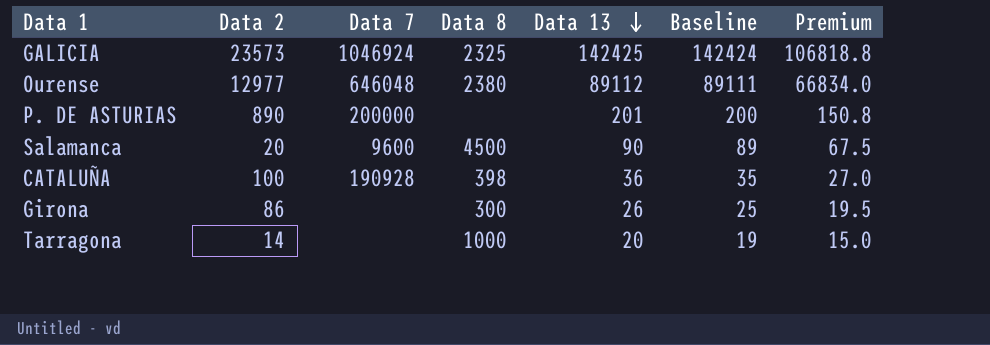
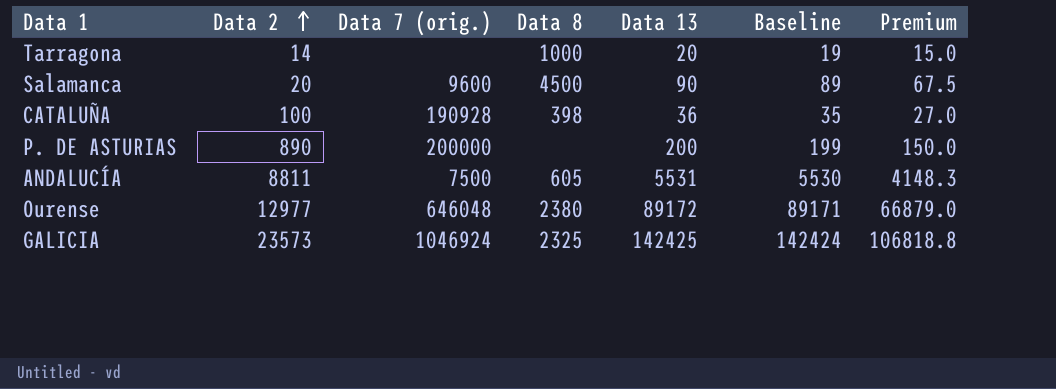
row order: Data 13 descending -> Data 2 ascending
column name: Data 7 -> Data 7 (orig.)
row Girona: 86 | none | 300 | 26 | 25 | 19.5 -> none
P. DE ASTURIAS | Data 13: 201 -> 200
P. DE ASTURIAS | Baseline: 200 -> 199
P. DE ASTURIAS | Premium: 150.8 -> 150.0
row ANDALUCÍA: none -> 8811 | 7500 | 605 | 5531 | 5530 | 4148.3
Ourense | Data 13: 89112 -> 89172
Ourense | Baseline: 89111 -> 89171
Ourense | Premium: 66834.0 -> 66879.0

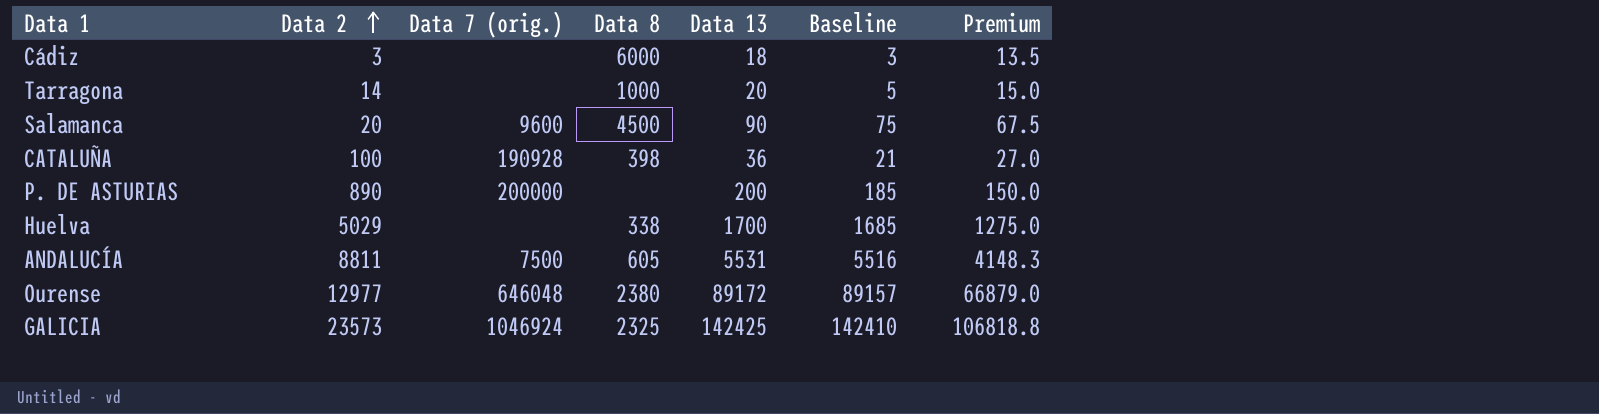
column Baseline | formula: [Data 13] - 1 -> [Data 13] - 15
row Cádiz: none -> 3 | none | 6000 | 18 | 3 | 13.5
row Huelva: none -> 5029 | none | 338 | 1700 | 1685 | 1275.0

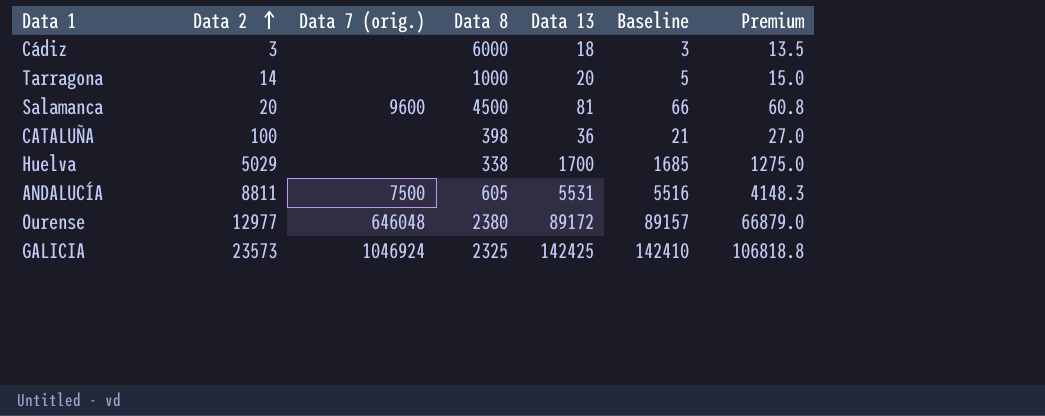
row P. DE ASTURIAS: 890 | 200000 | none | 200 | 185 | 150.0 -> none
Salamanca | Data 13: 90 -> 81
Salamanca | Baseline: 75 -> 66
Salamanca | Premium: 67.5 -> 60.8
CATALUÑA | Data 7 (orig.): 190928 -> none

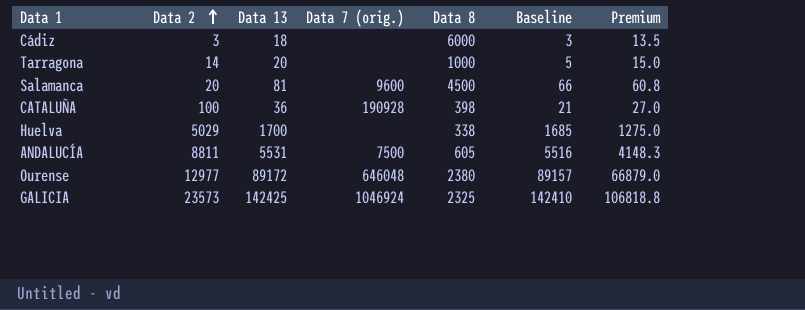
column Data 13 | position: 5 -> 3
CATALUÑA | Data 7 (orig.): none -> 190928

